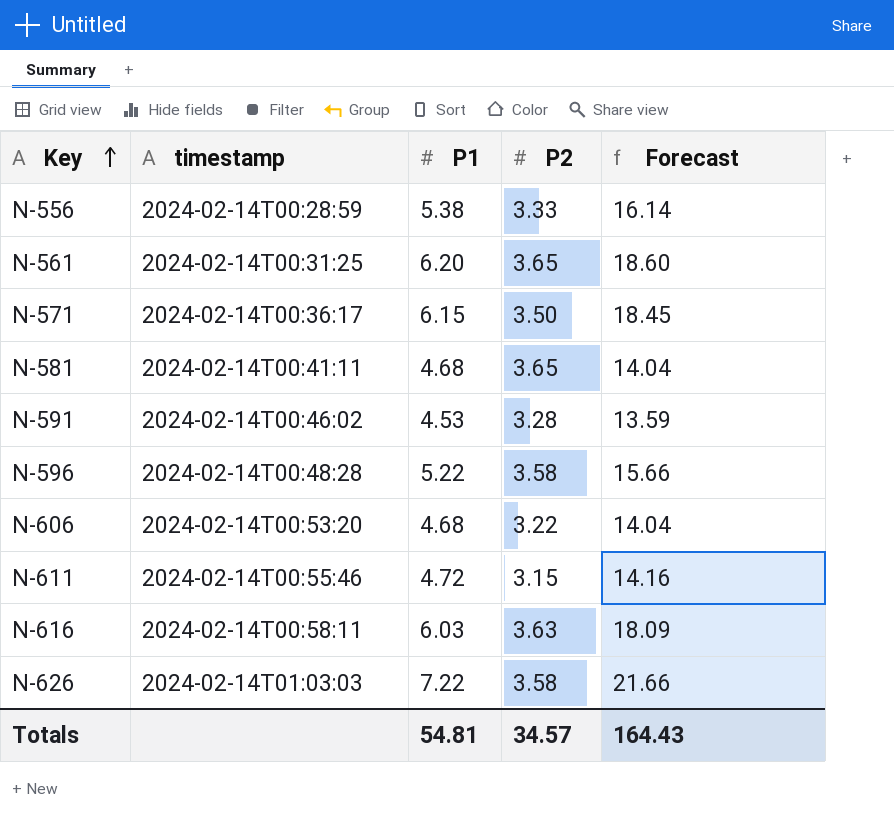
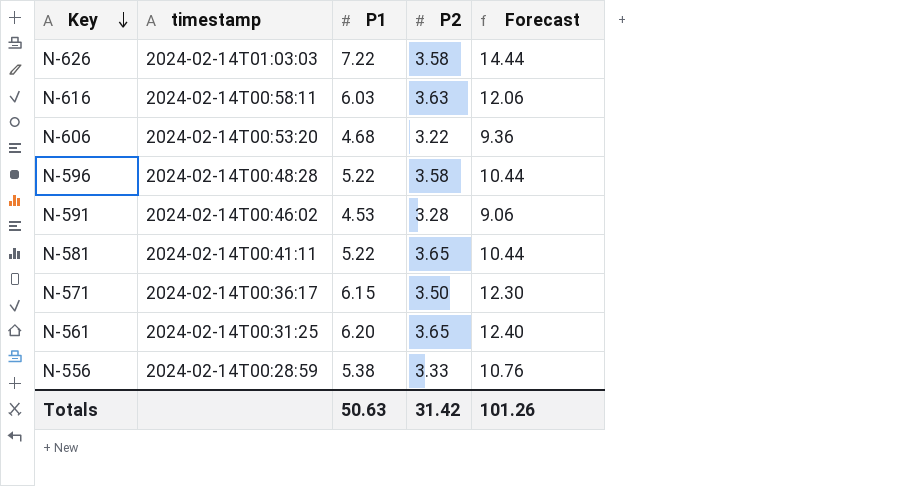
row order: Key ascending -> Key descending
column Forecast | formula: [P1] * 3 -> [P1] * 2
row N-611: 2024-02-14T00:55:46 | 4.72 | 3.15 | 14.16 -> none
N-581 | P1: 4.68 -> 5.22
Totals | P1: 54.81 -> 50.63
Totals | P2: 34.57 -> 31.42
Totals | Forecast: 164.43 -> 101.26

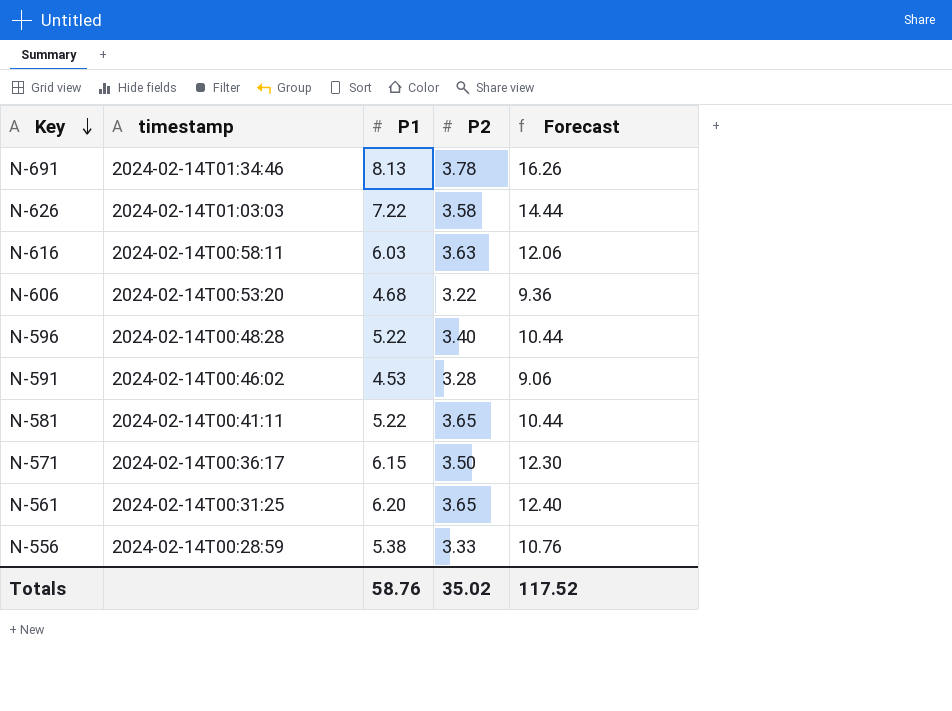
row N-691: none -> 2024-02-14T01:34:46 | 8.13 | 3.78 | 16.26
N-596 | P2: 3.58 -> 3.40
Totals | P1: 50.63 -> 58.76
Totals | P2: 31.42 -> 35.02
Totals | Forecast: 101.26 -> 117.52

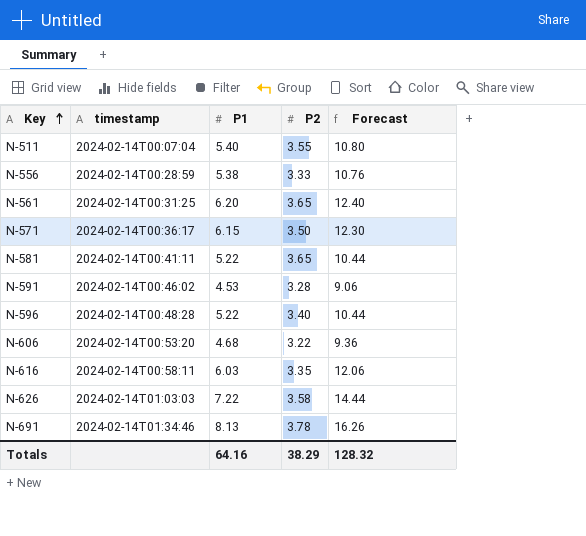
row order: Key descending -> Key ascending
row N-511: none -> 2024-02-14T00:07:04 | 5.40 | 3.55 | 10.80
N-616 | P2: 3.63 -> 3.35
Totals | P1: 58.76 -> 64.16
Totals | P2: 35.02 -> 38.29
Totals | Forecast: 117.52 -> 128.32

